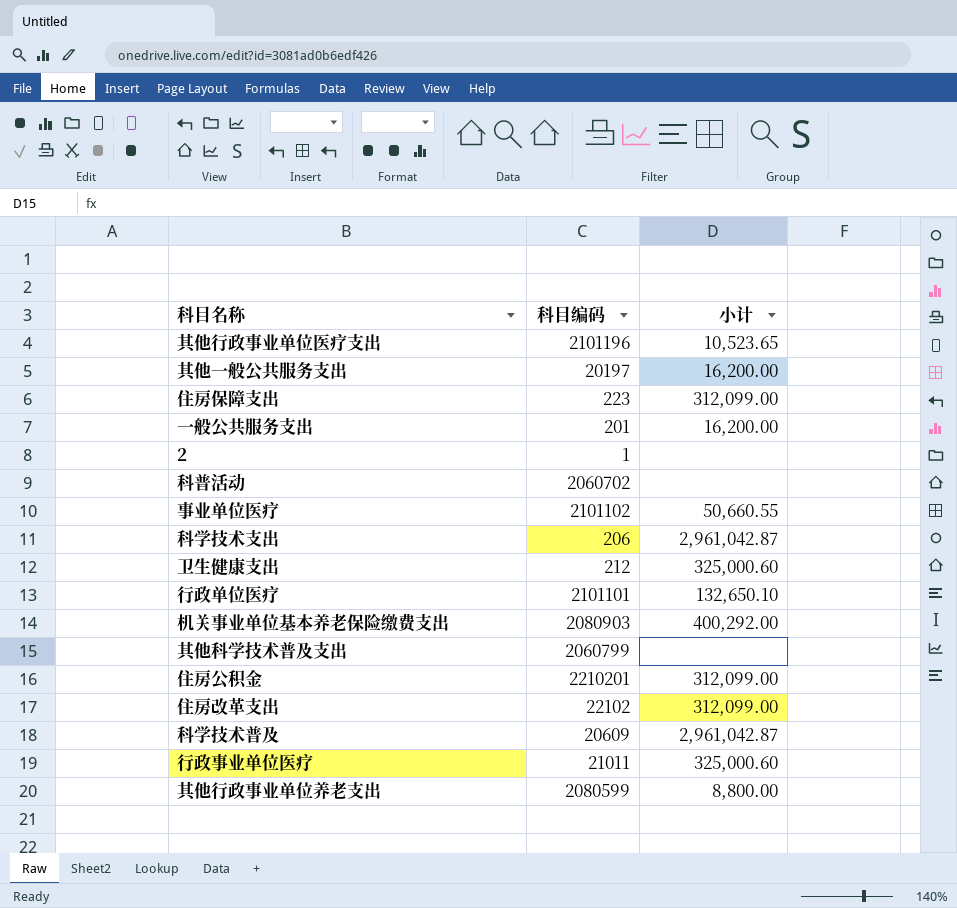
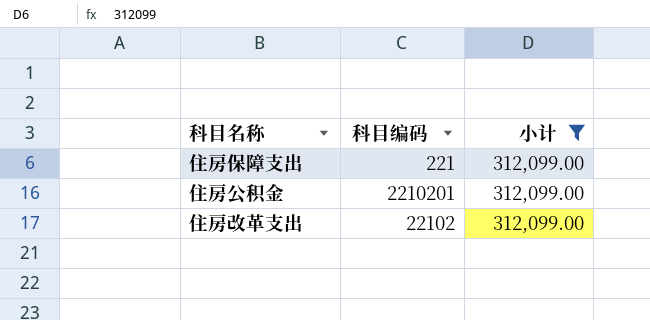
filter: none -> 小计 = 312,099.00
住房保障支出 | 科目编码: 223 -> 221

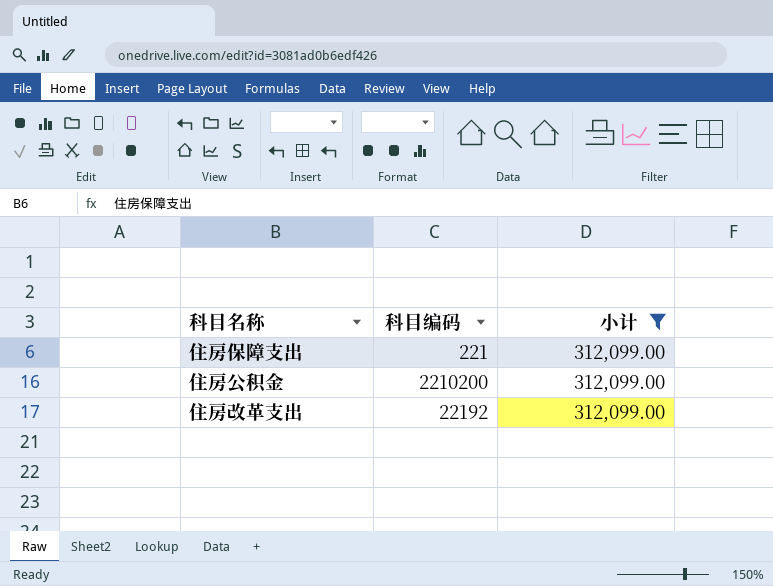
住房公积金 | 科目编码: 2210201 -> 2210200
住房改革支出 | 科目编码: 22102 -> 22192

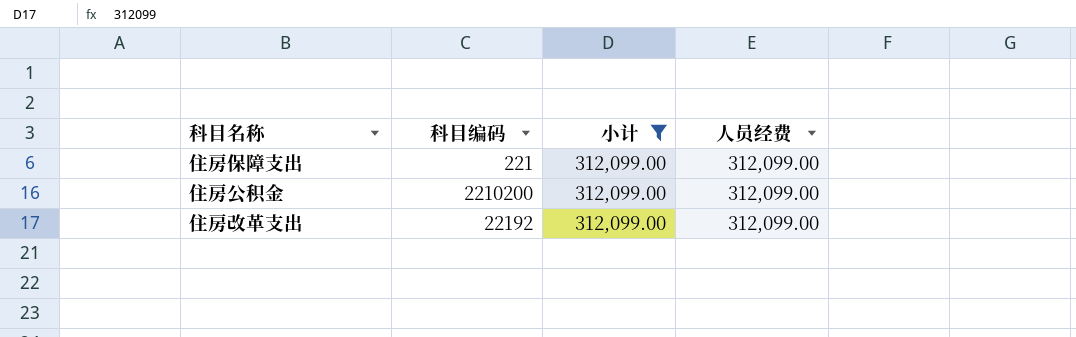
column 人员经费 | position: none -> 4

